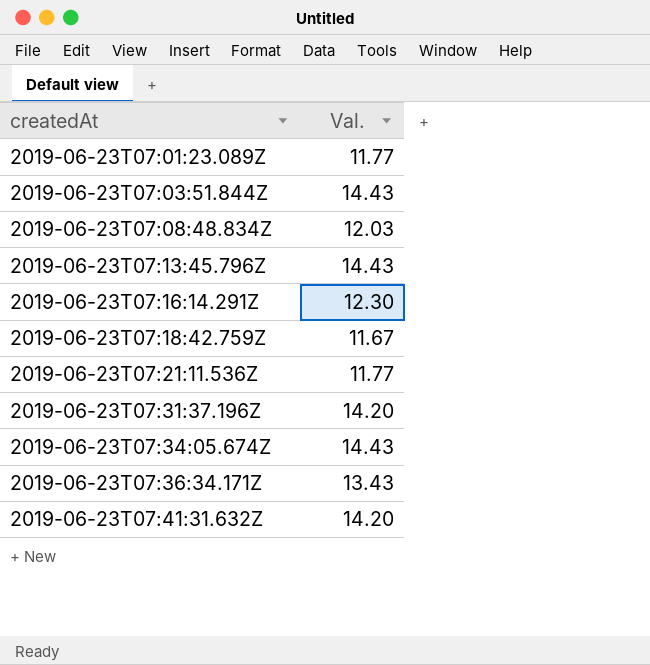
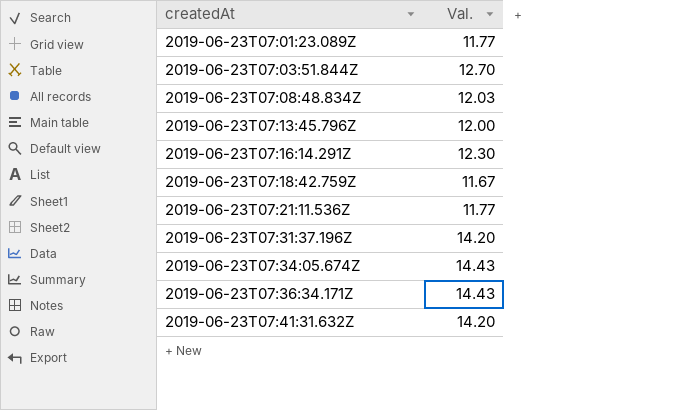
2019-06-23T07:03:51.844Z | Val.: 14.43 -> 12.70
2019-06-23T07:13:45.796Z | Val.: 14.43 -> 12.00
2019-06-23T07:36:34.171Z | Val.: 13.43 -> 14.43

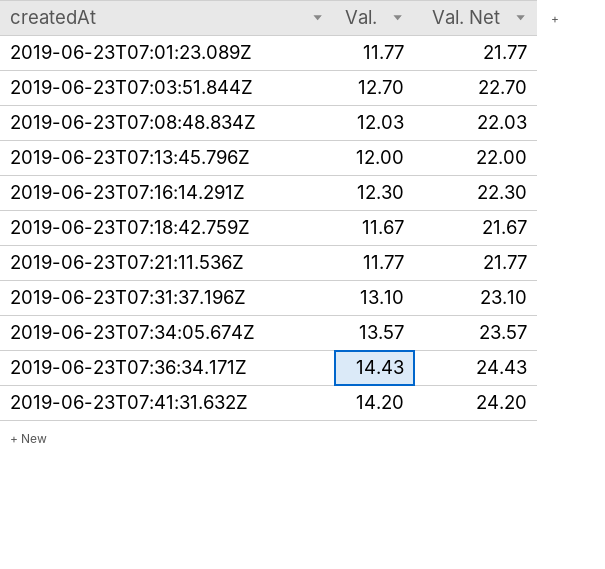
column Val. Net | formula: none -> [Val.] + 10
2019-06-23T07:31:37.196Z | Val.: 14.20 -> 13.10
2019-06-23T07:34:05.674Z | Val.: 14.43 -> 13.57

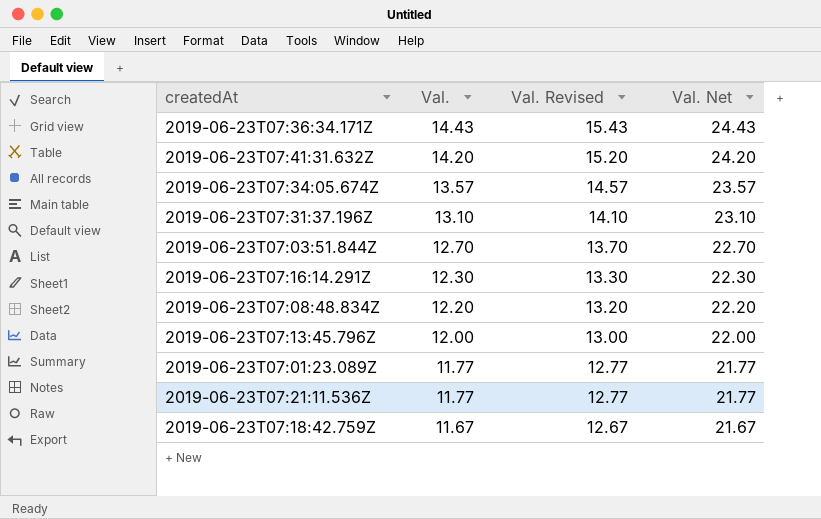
row order: createdAt ascending -> Val. descending
column Val. Revised | formula: none -> [Val.] + 1
2019-06-23T07:08:48.834Z | Val.: 12.03 -> 12.20
2019-06-23T07:08:48.834Z | Val. Net: 22.03 -> 22.20

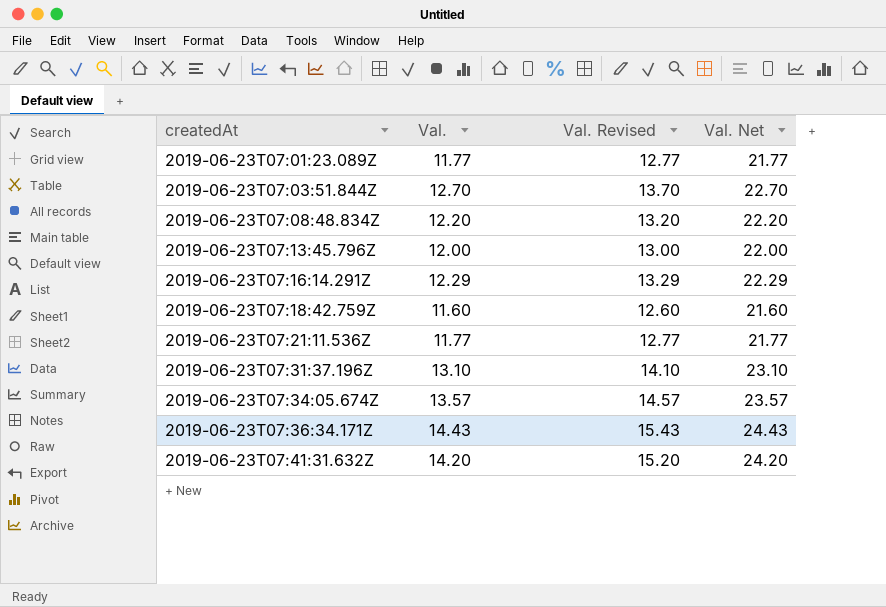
row order: Val. descending -> createdAt ascending
2019-06-23T07:16:14.291Z | Val.: 12.30 -> 12.29
2019-06-23T07:16:14.291Z | Val. Revised: 13.30 -> 13.29
2019-06-23T07:16:14.291Z | Val. Net: 22.30 -> 22.29
2019-06-23T07:18:42.759Z | Val.: 11.67 -> 11.60
2019-06-23T07:18:42.759Z | Val. Revised: 12.67 -> 12.60
2019-06-23T07:18:42.759Z | Val. Net: 21.67 -> 21.60

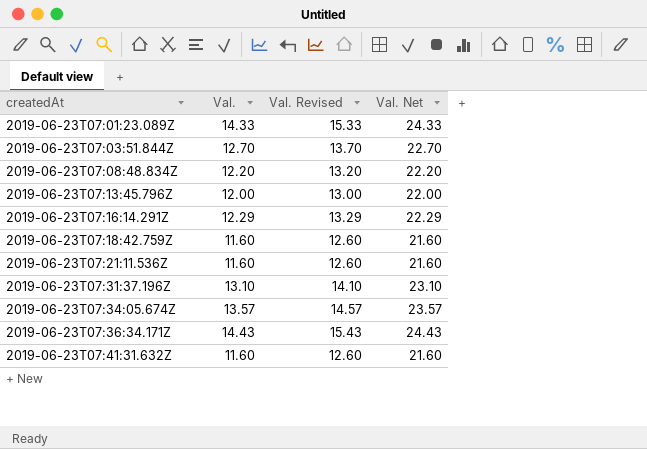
2019-06-23T07:01:23.089Z | Val.: 11.77 -> 14.33
2019-06-23T07:01:23.089Z | Val. Revised: 12.77 -> 15.33
2019-06-23T07:01:23.089Z | Val. Net: 21.77 -> 24.33
2019-06-23T07:21:11.536Z | Val.: 11.77 -> 11.60
2019-06-23T07:21:11.536Z | Val. Revised: 12.77 -> 12.60
2019-06-23T07:21:11.536Z | Val. Net: 21.77 -> 21.60
2019-06-23T07:41:31.632Z | Val.: 14.20 -> 11.60
2019-06-23T07:41:31.632Z | Val. Revised: 15.20 -> 12.60
2019-06-23T07:41:31.632Z | Val. Net: 24.20 -> 21.60

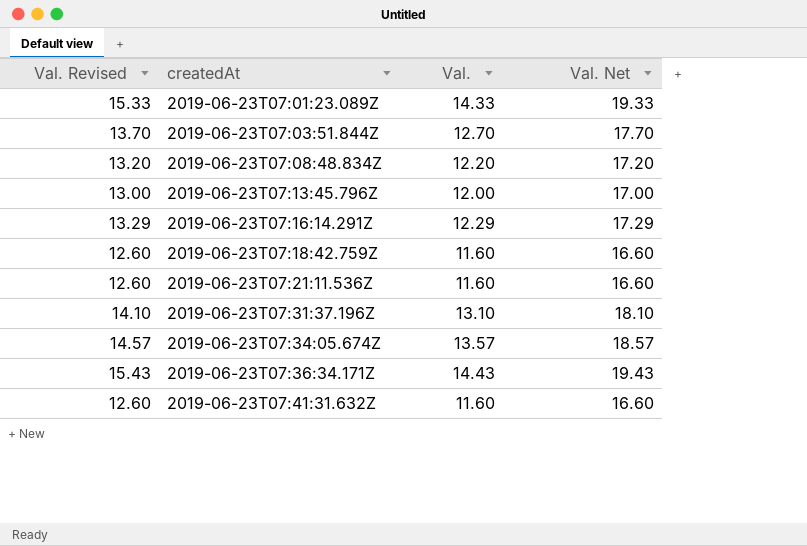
column Val. Revised | position: 3 -> 1
column Val. Net | formula: [Val.] + 10 -> [Val.] + 5

